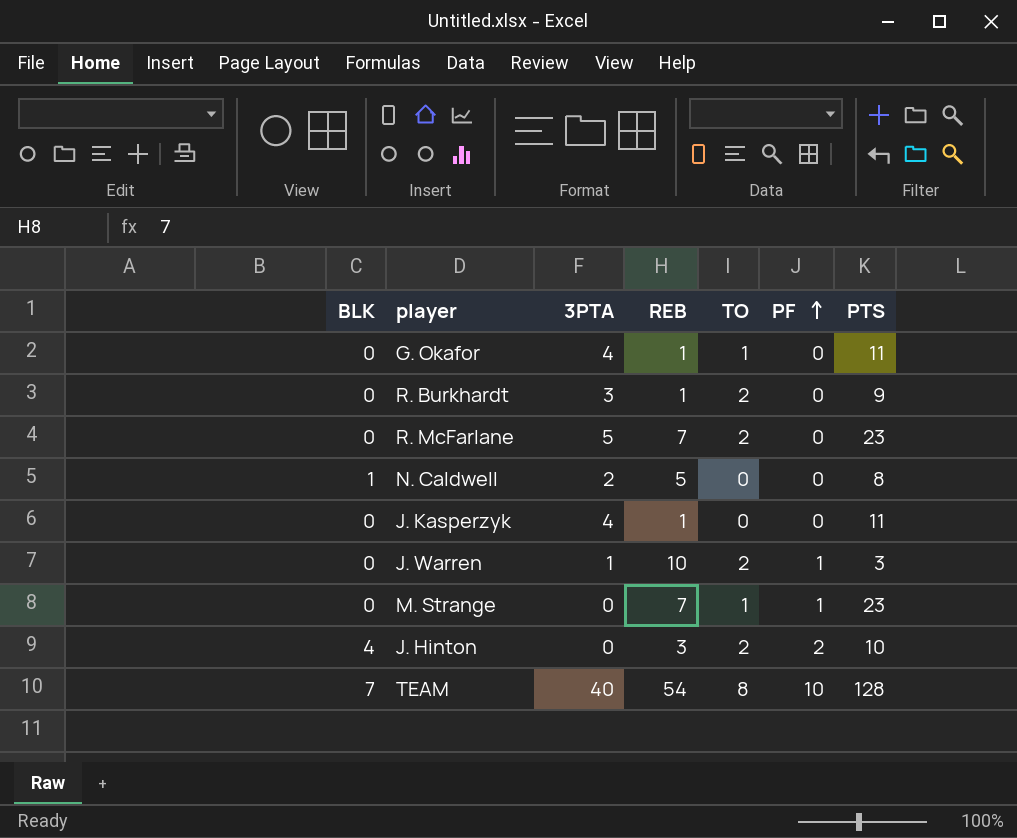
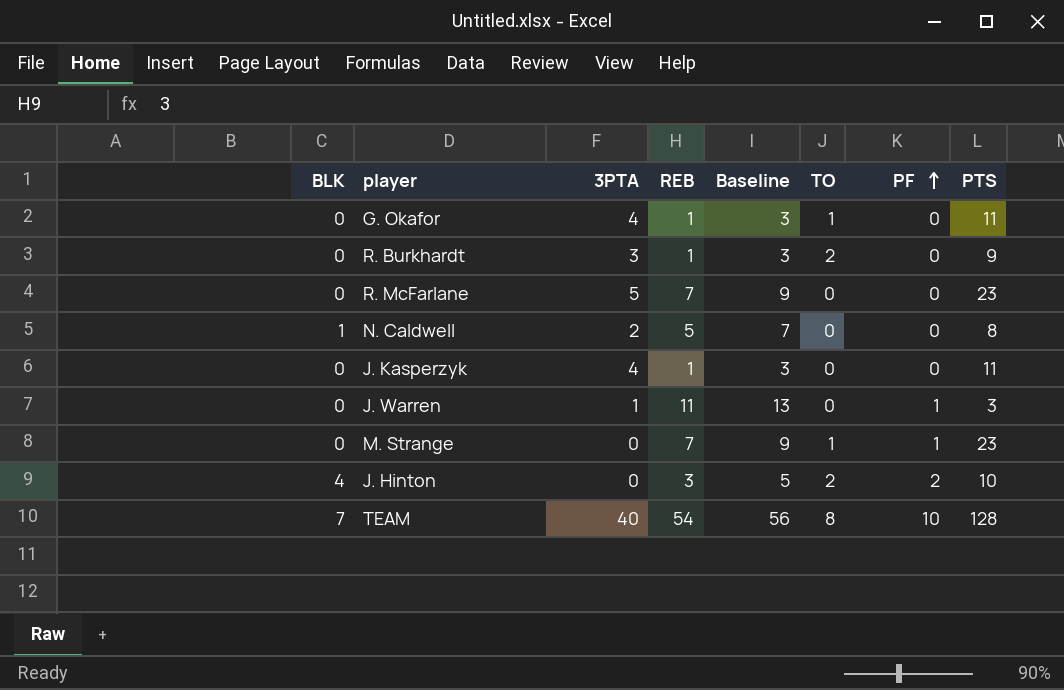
column Baseline | formula: none -> [REB] + 2
R. McFarlane | TO: 2 -> 0
J. Warren | REB: 10 -> 11
J. Warren | TO: 2 -> 0

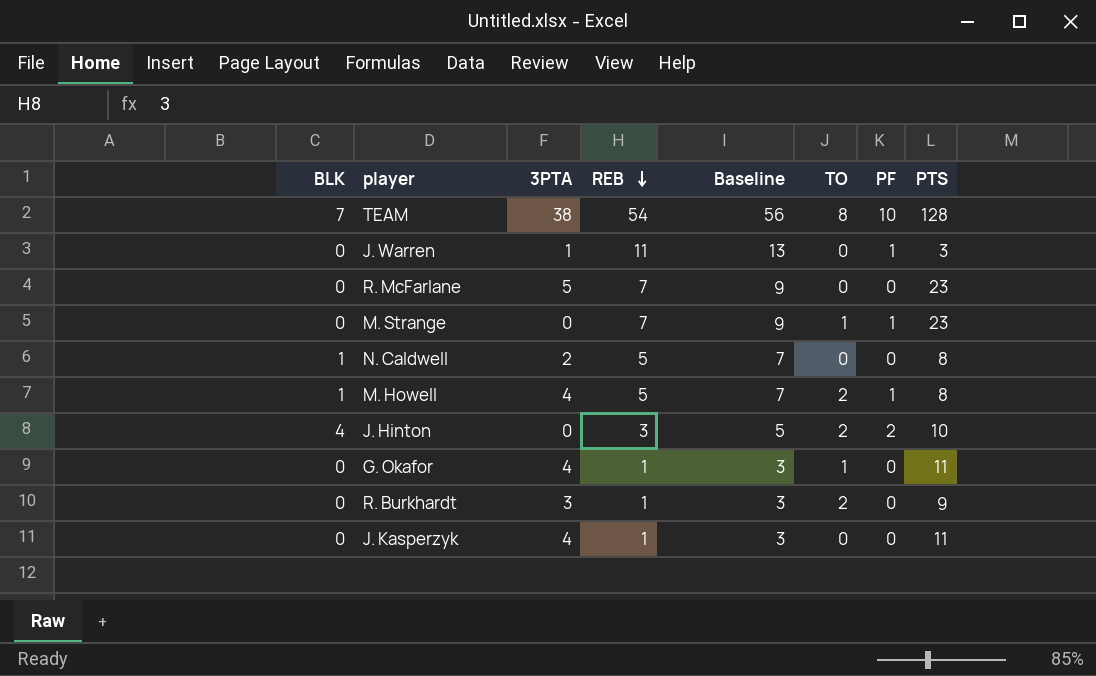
row order: PF ascending -> REB descending
TEAM | 3PTA: 40 -> 38
row M. Howell: none -> 1 | 4 | 5 | 7 | 2 | 1 | 8

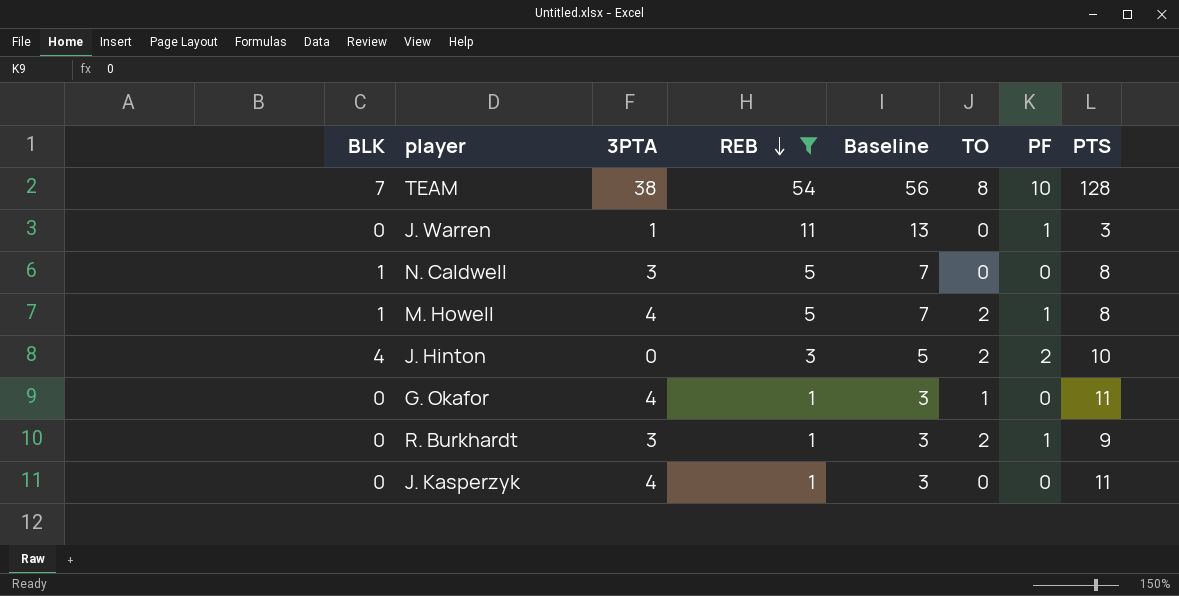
filter: none -> REB != 7
N. Caldwell | 3PTA: 2 -> 3
R. Burkhardt | PF: 0 -> 1

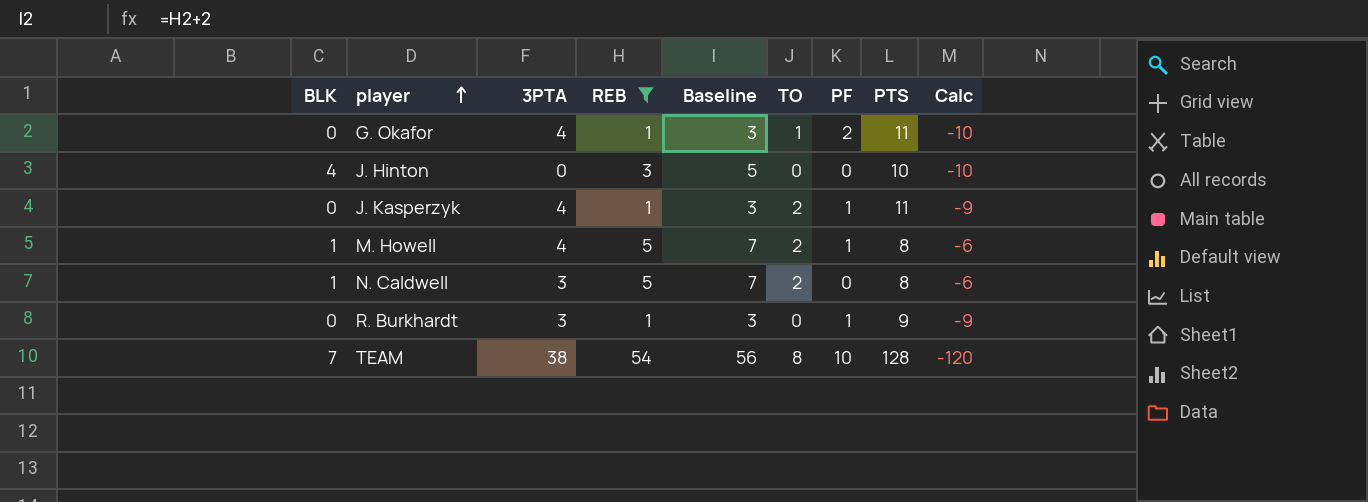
row order: REB descending -> player ascending
column Calc | formula: none -> [TO] - [PTS]
row J. Warren: 0 | 1 | 11 | 13 | 0 | 1 | 3 -> none
G. Okafor | PF: 0 -> 2
J. Hinton | TO: 2 -> 0
J. Hinton | PF: 2 -> 0
J. Kasperzyk | TO: 0 -> 2
J. Kasperzyk | PF: 0 -> 1
N. Caldwell | TO: 0 -> 2
R. Burkhardt | TO: 2 -> 0

